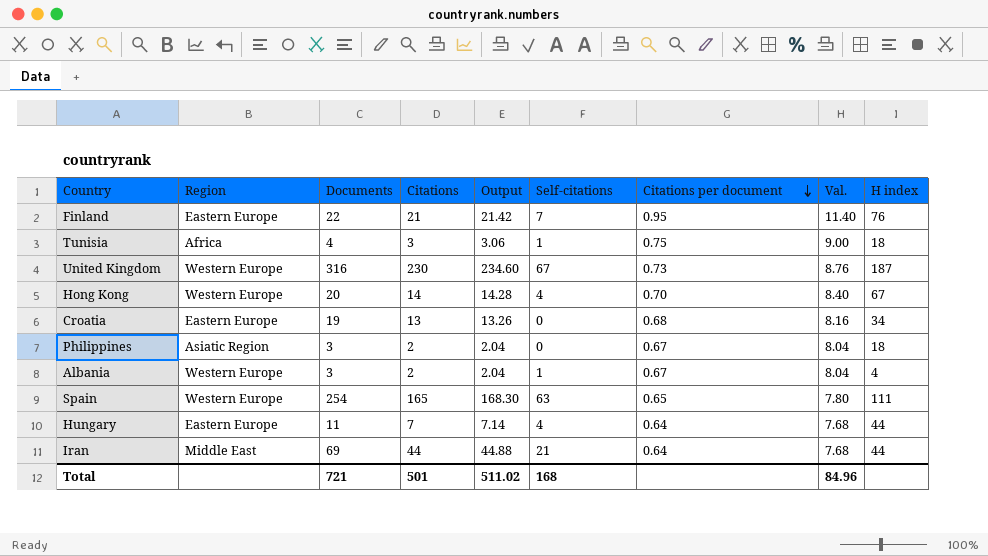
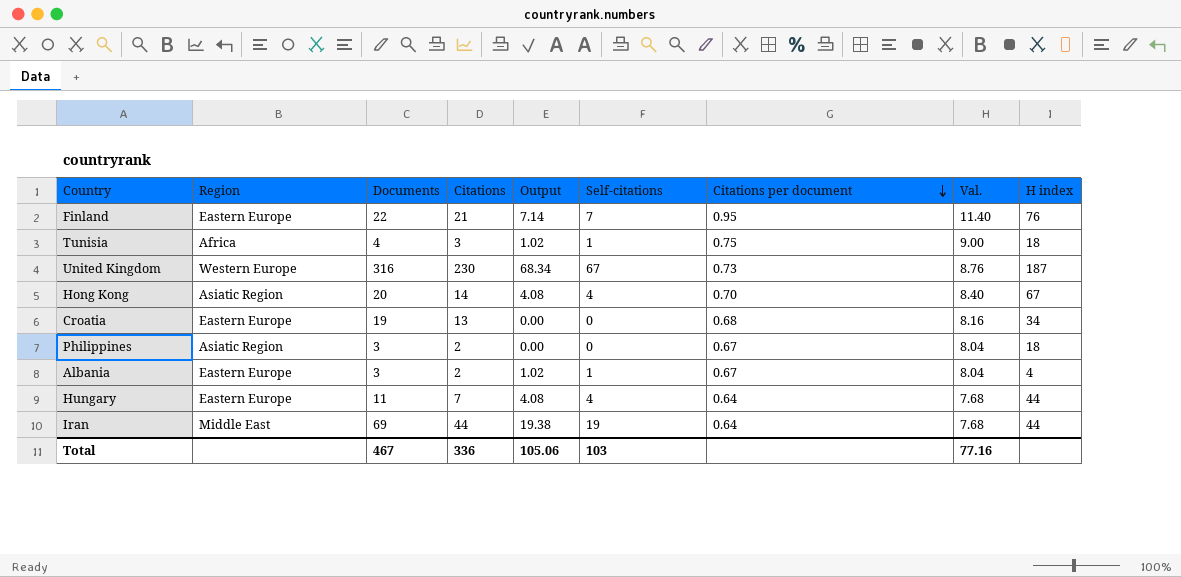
column Output | formula: [Citations] * 1.02 -> [Self-citations] * 1.02
row Spain: Western Europe | 254 | 165 | 168.30 | 63 | 0.65 | 7.80 | 111 -> none
Hong Kong | Region: Western Europe -> Asiatic Region
Albania | Region: Western Europe -> Eastern Europe
Iran | Self-citations: 21 -> 19
Total | Documents: 721 -> 467
Total | Citations: 501 -> 336
Total | Output: 511.02 -> 105.06
Total | Self-citations: 168 -> 103
Total | Val.: 84.96 -> 77.16

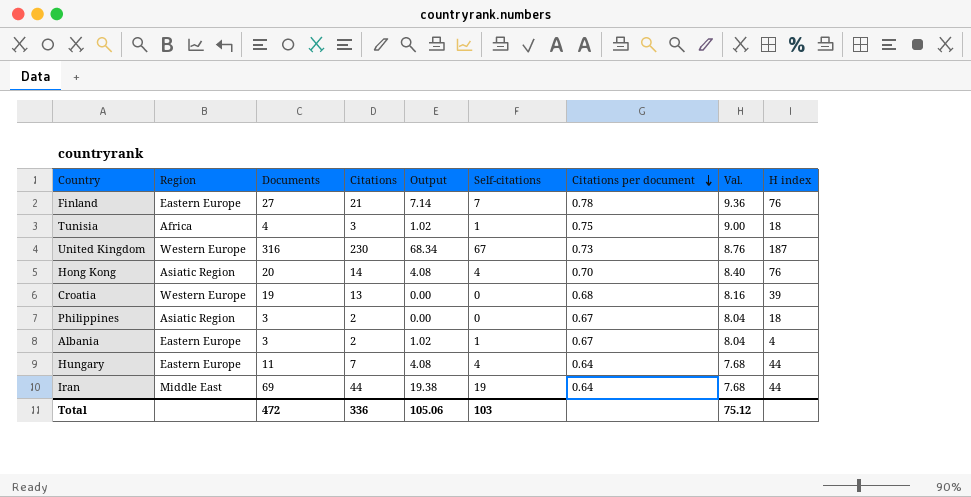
Finland | Documents: 22 -> 27
Finland | Citations per document: 0.95 -> 0.78
Finland | Val.: 11.40 -> 9.36
Hong Kong | H index: 67 -> 76
Croatia | Region: Eastern Europe -> Western Europe
Croatia | H index: 34 -> 39
Total | Documents: 467 -> 472
Total | Val.: 77.16 -> 75.12

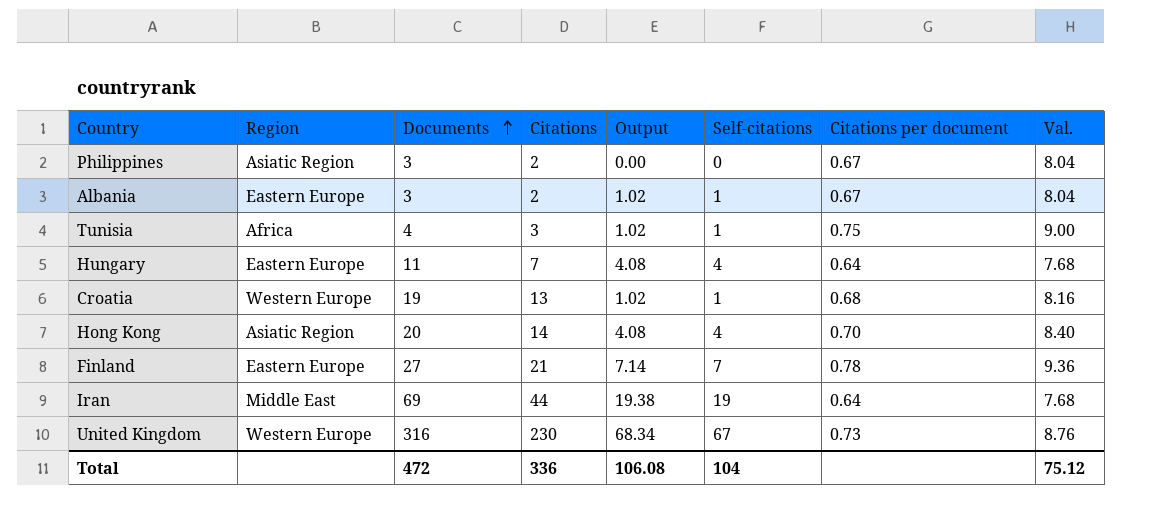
row order: Citations per document descending -> Documents ascending
column H index | position: 9 -> none
Croatia | Output: 0.00 -> 1.02
Croatia | Self-citations: 0 -> 1
Total | Output: 105.06 -> 106.08
Total | Self-citations: 103 -> 104

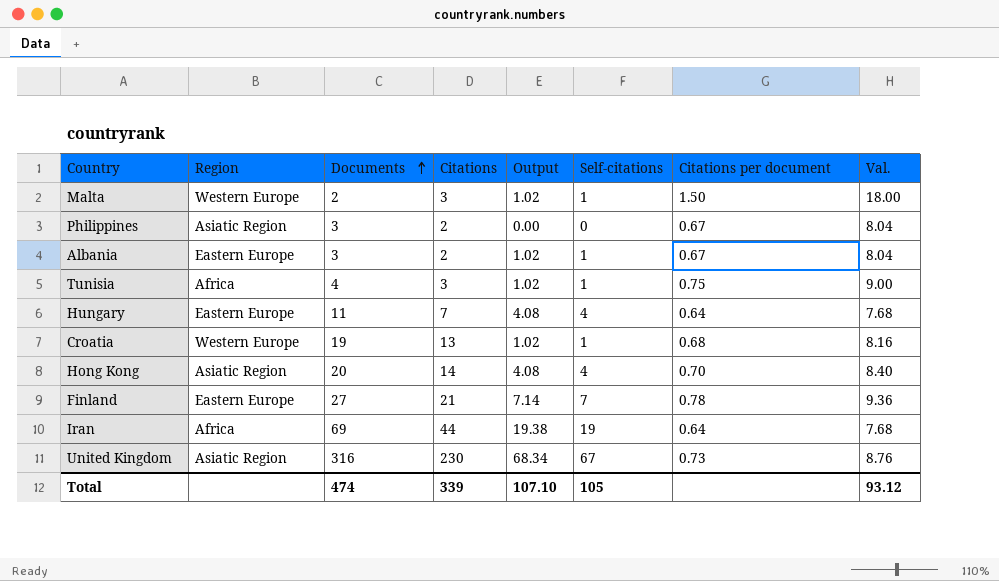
row Malta: none -> Western Europe | 2 | 3 | 1.02 | 1 | 1.50 | 18.00
Iran | Region: Middle East -> Africa
United Kingdom | Region: Western Europe -> Asiatic Region
Total | Documents: 472 -> 474
Total | Citations: 336 -> 339
Total | Output: 106.08 -> 107.10
Total | Self-citations: 104 -> 105
Total | Val.: 75.12 -> 93.12

